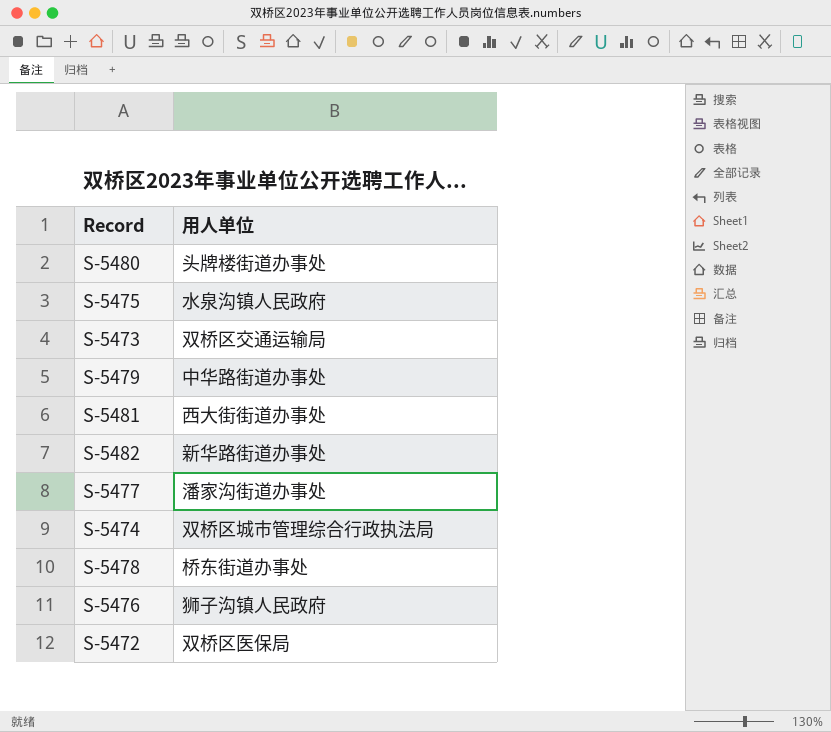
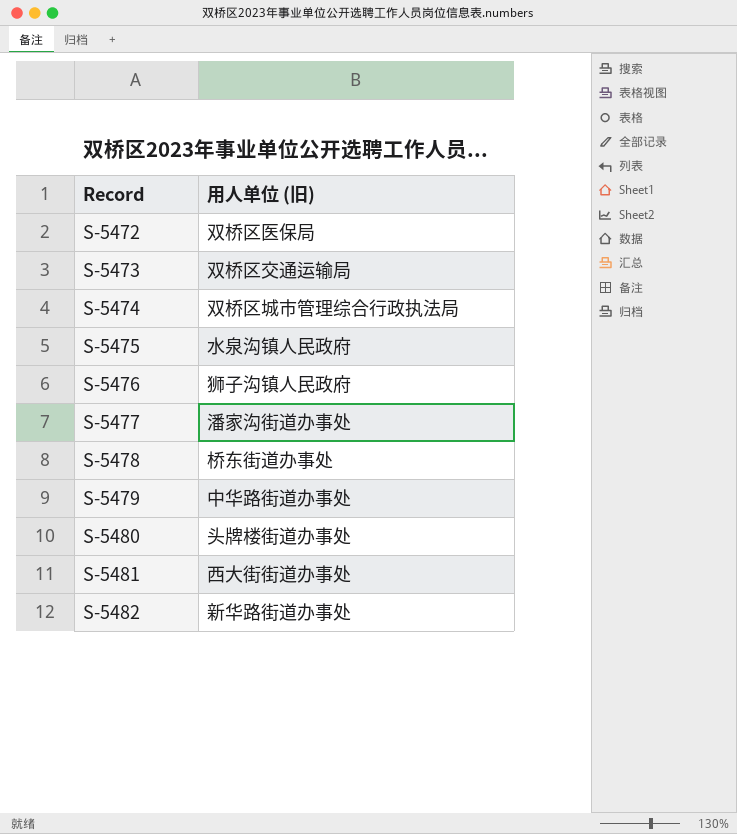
row order: none -> Record ascending
column name: 用人单位 -> 用人单位 (旧)

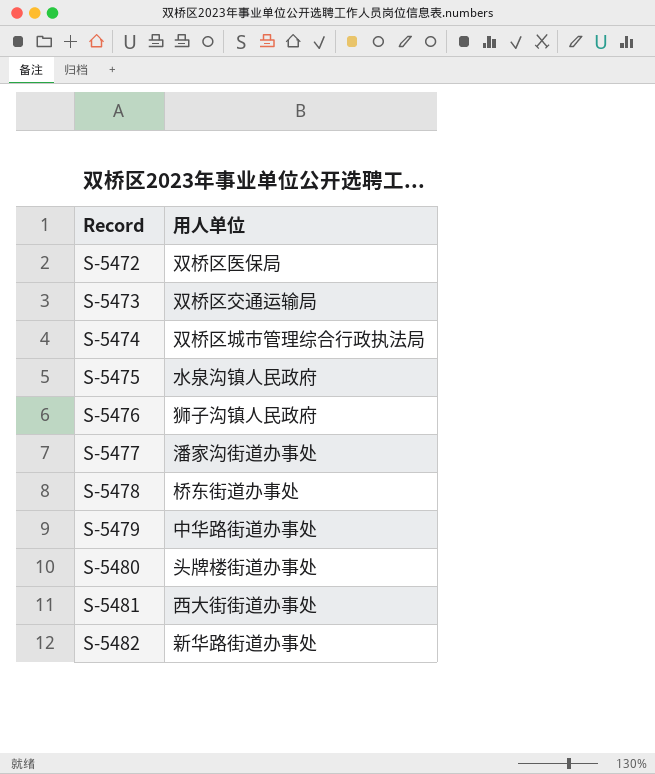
column name: 用人单位 (旧) -> 用人单位

